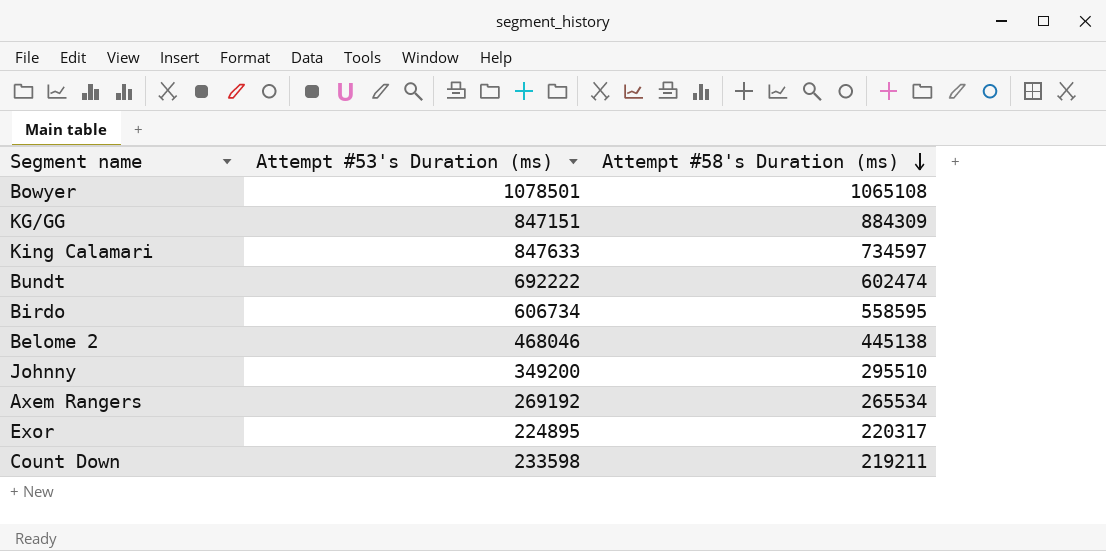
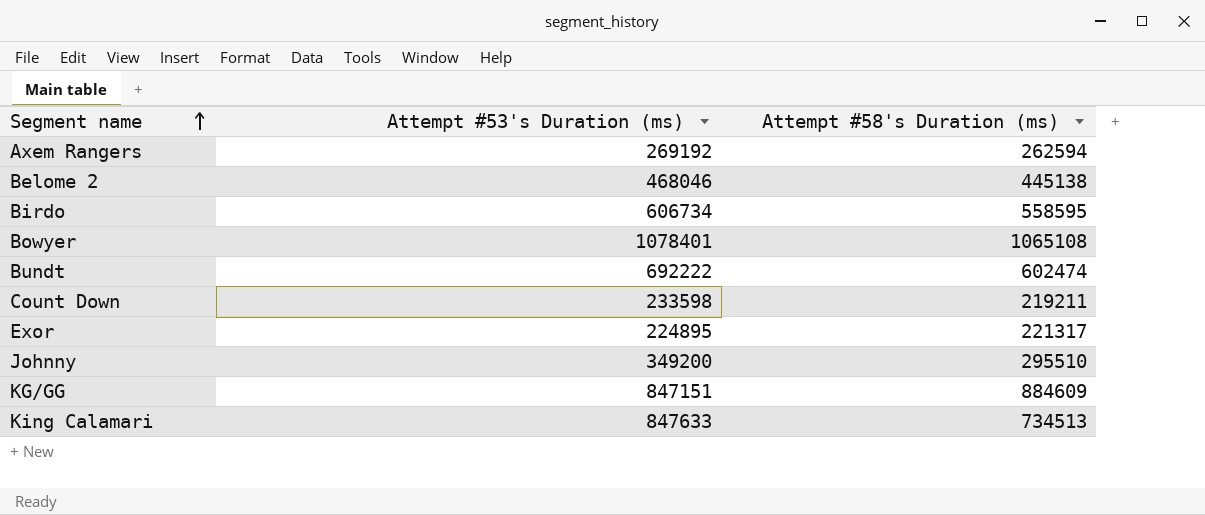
row order: Attempt #58's Duration (ms) descending -> Segment name ascending
Axem Rangers | Attempt #58's Duration (ms): 265534 -> 262594
Bowyer | Attempt #53's Duration (ms): 1078501 -> 1078401
Exor | Attempt #58's Duration (ms): 220317 -> 221317
KG/GG | Attempt #58's Duration (ms): 884309 -> 884609
King Calamari | Attempt #58's Duration (ms): 734597 -> 734513

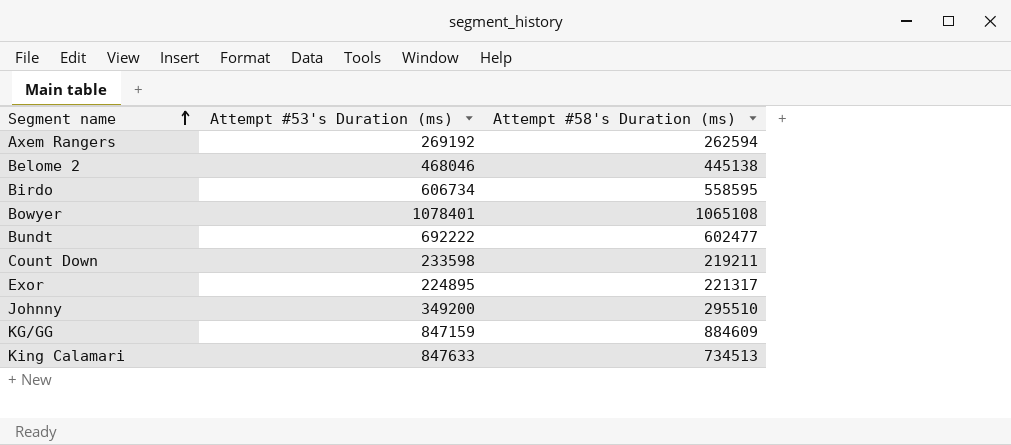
Bundt | Attempt #58's Duration (ms): 602474 -> 602477
KG/GG | Attempt #53's Duration (ms): 847151 -> 847159

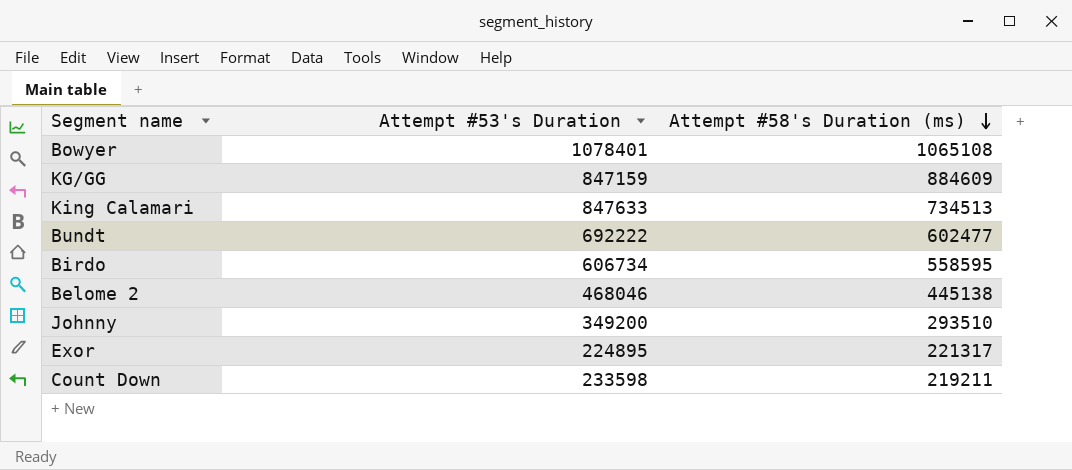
row order: Segment name ascending -> Attempt #58's Duration (ms) descending
column name: Attempt #53's Duration (ms) -> Attempt #53's Duration
row Axem Rangers: 269192 | 262594 -> none
Johnny | Attempt #58's Duration (ms): 295510 -> 293510

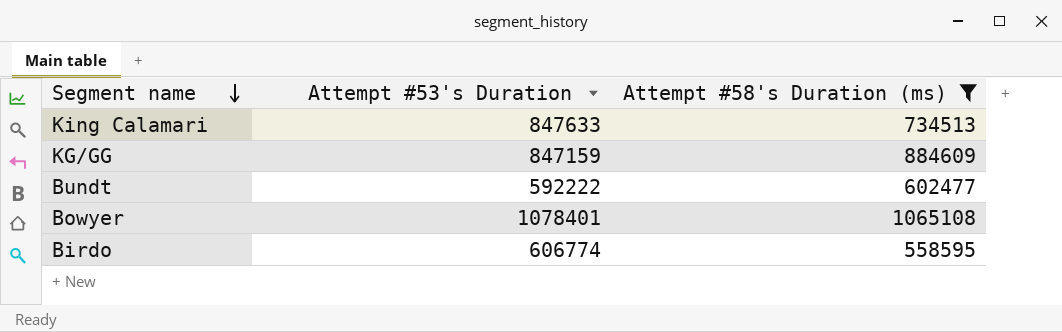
filter: none -> Attempt #58's Duration (ms) >= 558595
row order: Attempt #58's Duration (ms) descending -> Segment name descending
Bundt | Attempt #53's Duration: 692222 -> 592222
Birdo | Attempt #53's Duration: 606734 -> 606774

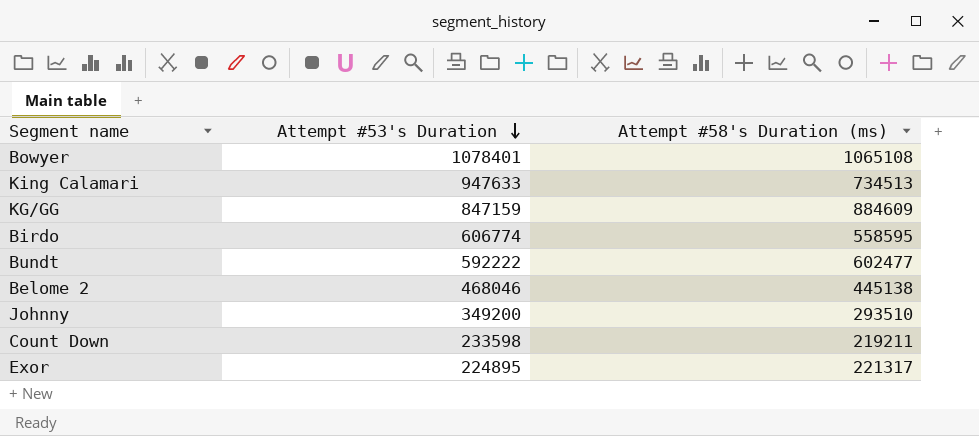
filter: Attempt #58's Duration (ms) >= 558595 -> none
row order: Segment name descending -> Attempt #53's Duration descending
King Calamari | Attempt #53's Duration: 847633 -> 947633

